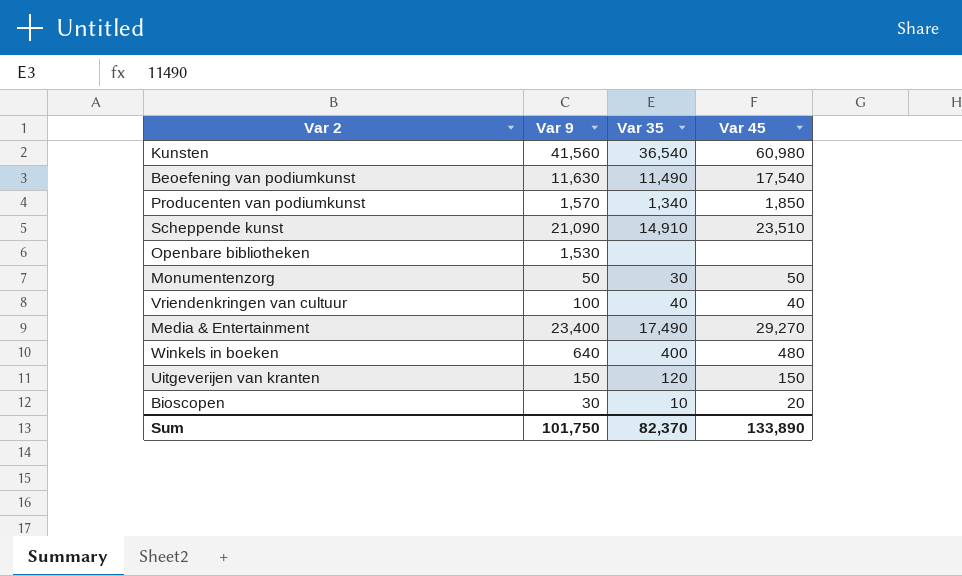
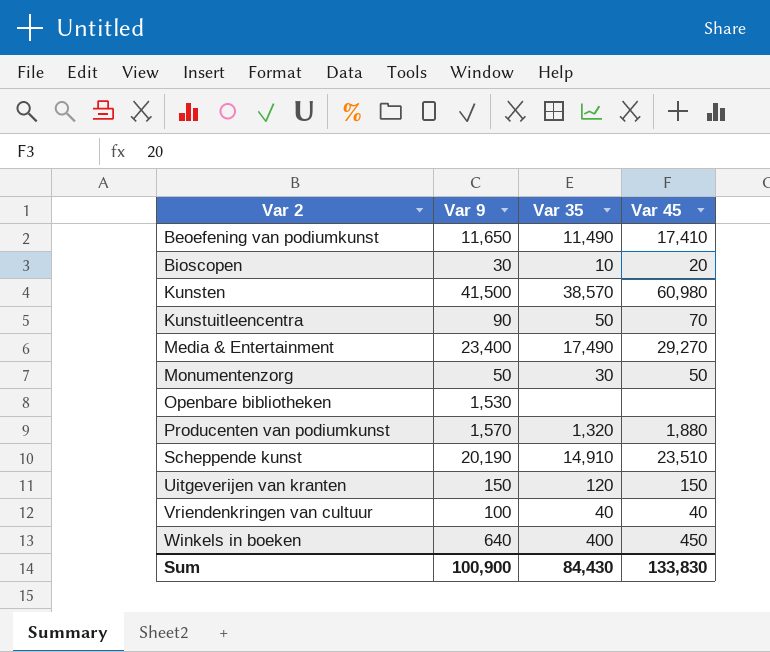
row order: none -> Var 2 ascending
Beoefening van podiumkunst | Var 9: 11,630 -> 11,650
Beoefening van podiumkunst | Var 45: 17,540 -> 17,410
Kunsten | Var 9: 41,560 -> 41,500
Kunsten | Var 35: 36,540 -> 38,570
row Kunstuitleencentra: none -> 90 | 50 | 70
Producenten van podiumkunst | Var 35: 1,340 -> 1,320
Producenten van podiumkunst | Var 45: 1,850 -> 1,880
Scheppende kunst | Var 9: 21,090 -> 20,190
Winkels in boeken | Var 45: 480 -> 450
Sum | Var 9: 101,750 -> 100,900
Sum | Var 35: 82,370 -> 84,430
Sum | Var 45: 133,890 -> 133,830

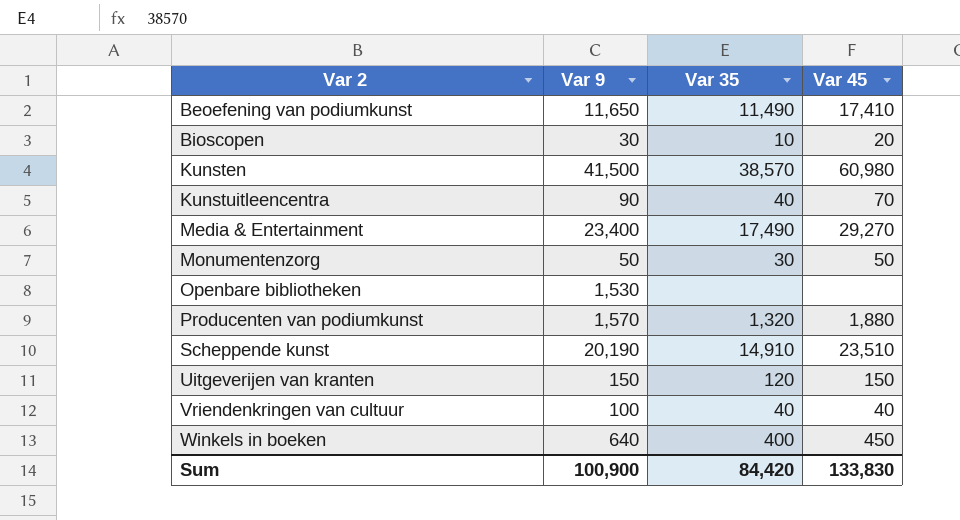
Kunstuitleencentra | Var 35: 50 -> 40
Sum | Var 35: 84,430 -> 84,420

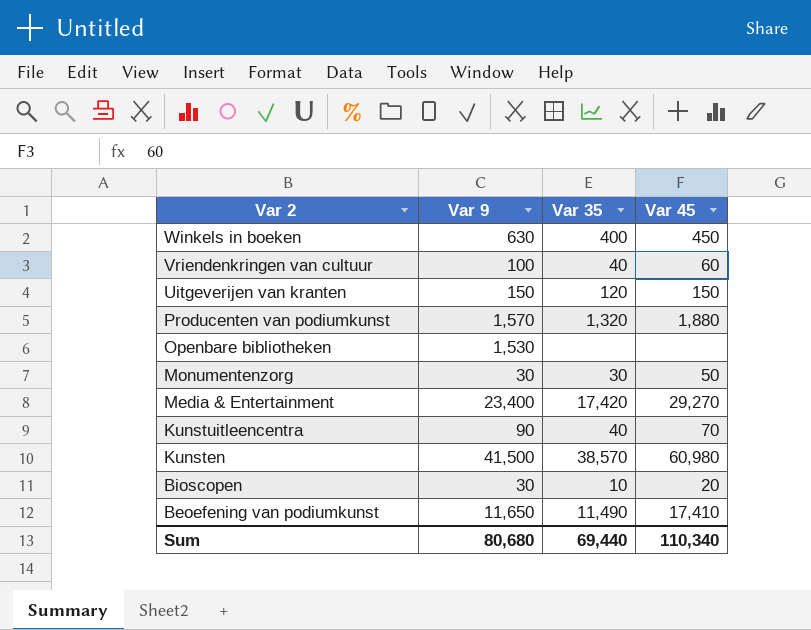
row order: Var 2 ascending -> Var 2 descending
row Scheppende kunst: 20,190 | 14,910 | 23,510 -> none
Winkels in boeken | Var 9: 640 -> 630
Vriendenkringen van cultuur | Var 45: 40 -> 60
Monumentenzorg | Var 9: 50 -> 30
Media & Entertainment | Var 35: 17,490 -> 17,420
Sum | Var 9: 100,900 -> 80,680
Sum | Var 35: 84,420 -> 69,440
Sum | Var 45: 133,830 -> 110,340

